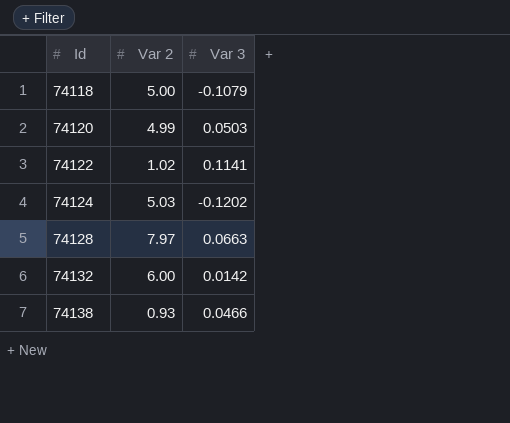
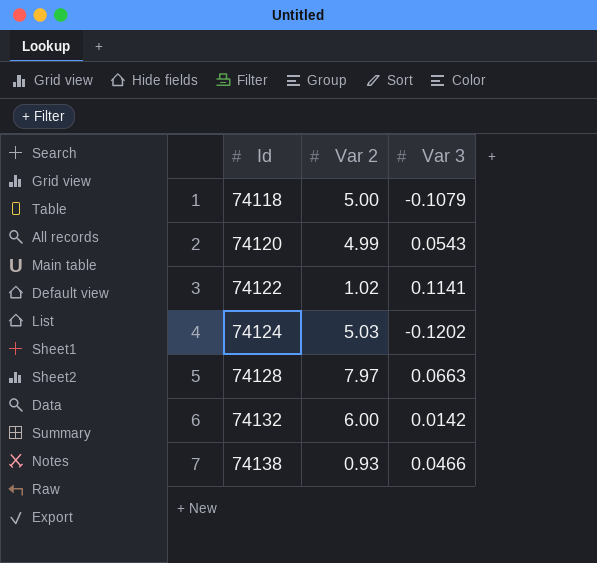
74120 | Var 3: 0.0503 -> 0.0543

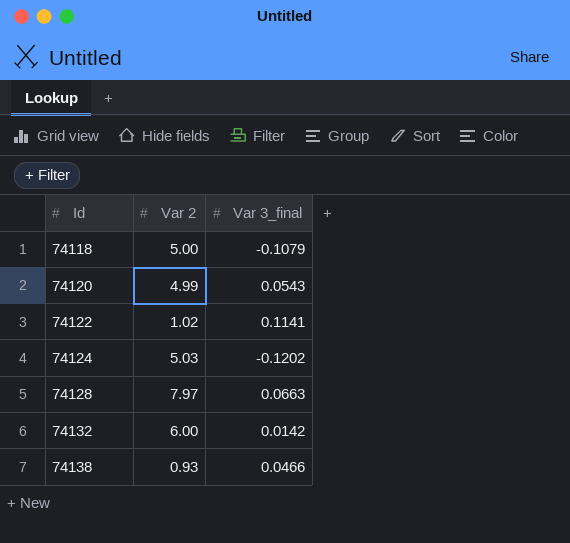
column name: Var 3 -> Var 3_final

